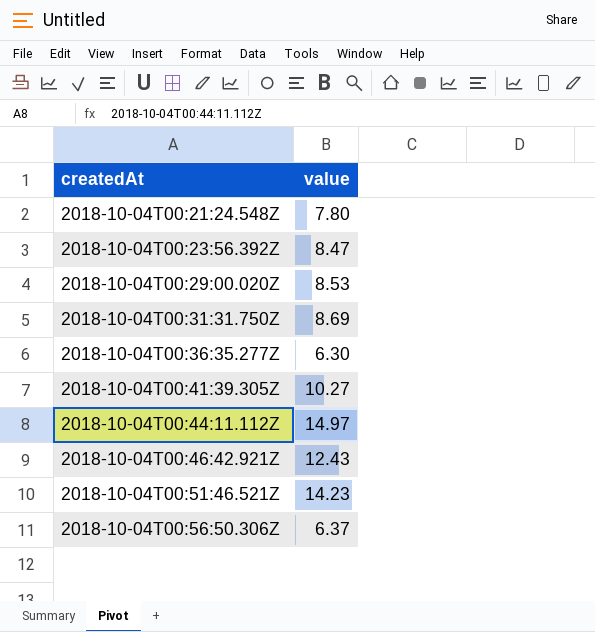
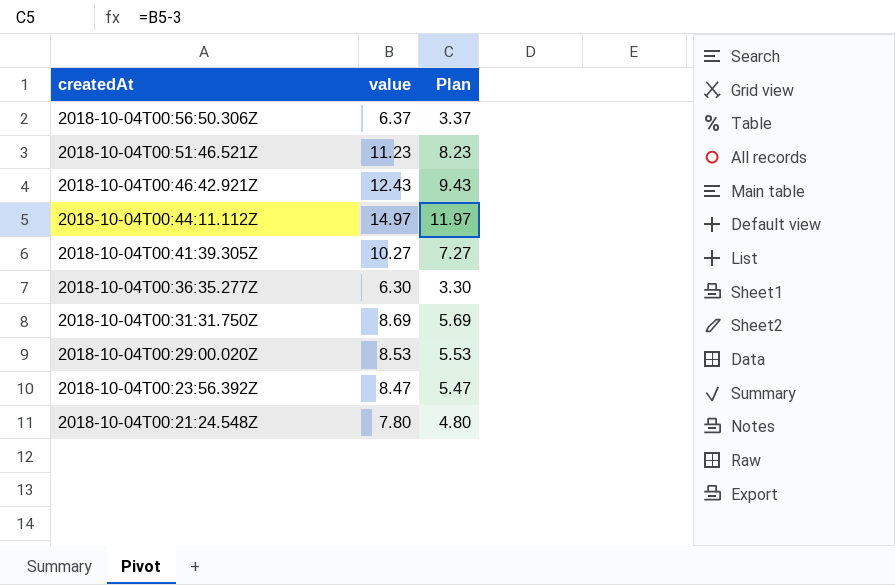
row order: createdAt ascending -> createdAt descending
column Plan | formula: none -> [value] - 3
2018-10-04T00:51:46.521Z | value: 14.23 -> 11.23

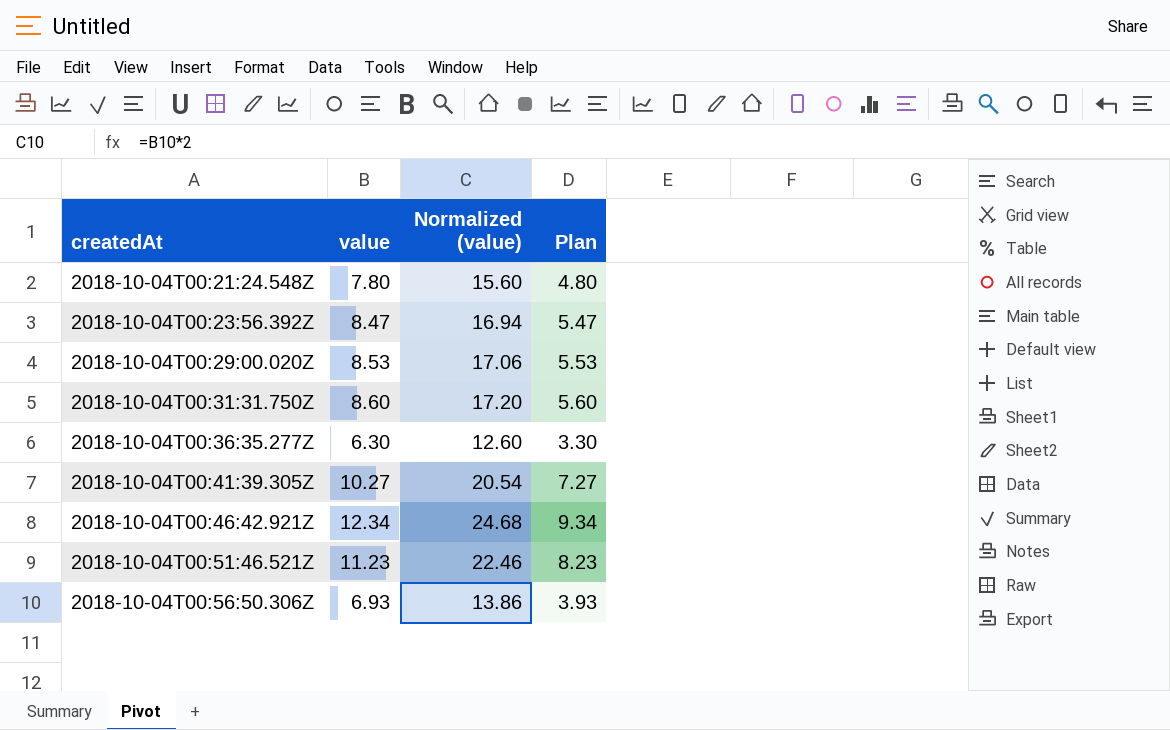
row order: createdAt descending -> createdAt ascending
column Normalized (value) | formula: none -> [value] * 2
row 2018-10-04T00:44:11.112Z: 14.97 | 11.97 -> none
2018-10-04T00:31:31.750Z | value: 8.69 -> 8.60
2018-10-04T00:31:31.750Z | Plan: 5.69 -> 5.60
2018-10-04T00:46:42.921Z | value: 12.43 -> 12.34
2018-10-04T00:46:42.921Z | Plan: 9.43 -> 9.34
2018-10-04T00:56:50.306Z | value: 6.37 -> 6.93
2018-10-04T00:56:50.306Z | Plan: 3.37 -> 3.93

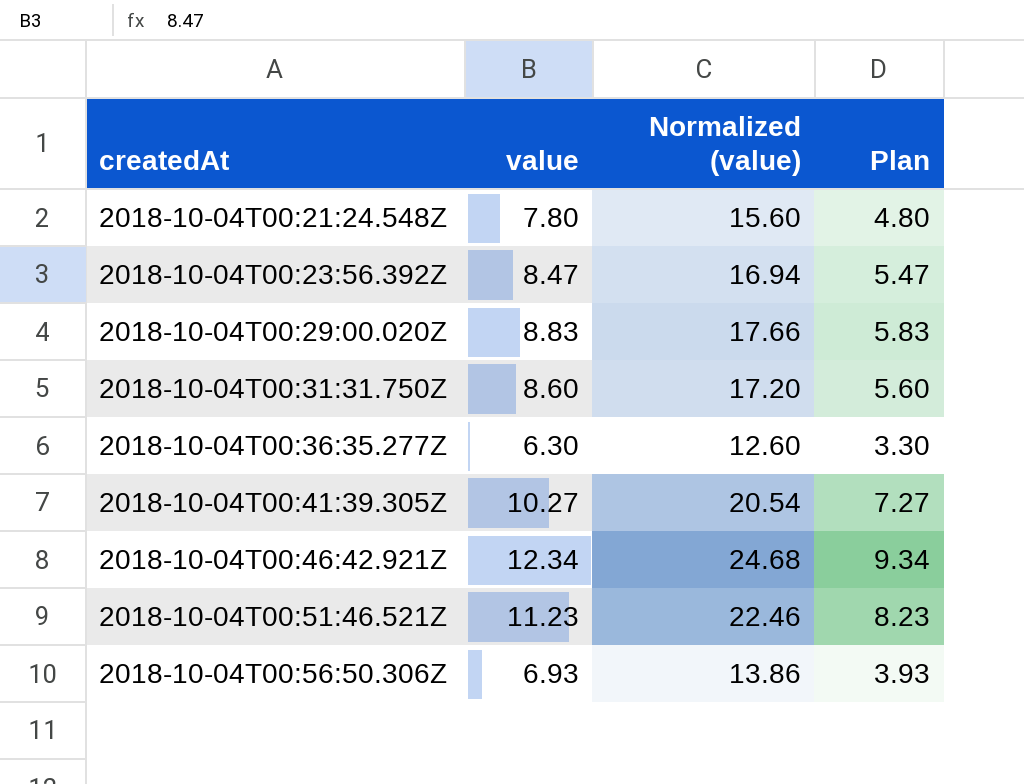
2018-10-04T00:29:00.020Z | value: 8.53 -> 8.83
2018-10-04T00:29:00.020Z | Normalized (value): 17.06 -> 17.66
2018-10-04T00:29:00.020Z | Plan: 5.53 -> 5.83

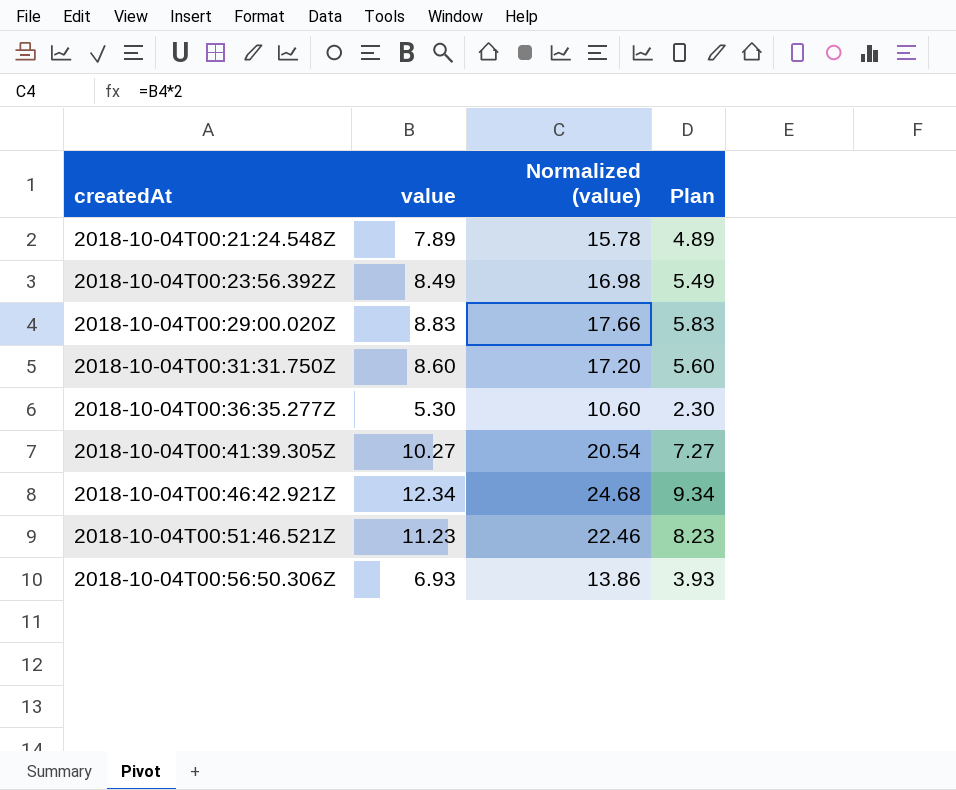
2018-10-04T00:21:24.548Z | value: 7.80 -> 7.89
2018-10-04T00:21:24.548Z | Normalized (value): 15.60 -> 15.78
2018-10-04T00:21:24.548Z | Plan: 4.80 -> 4.89
2018-10-04T00:23:56.392Z | value: 8.47 -> 8.49
2018-10-04T00:23:56.392Z | Normalized (value): 16.94 -> 16.98
2018-10-04T00:23:56.392Z | Plan: 5.47 -> 5.49
2018-10-04T00:36:35.277Z | value: 6.30 -> 5.30
2018-10-04T00:36:35.277Z | Normalized (value): 12.60 -> 10.60
2018-10-04T00:36:35.277Z | Plan: 3.30 -> 2.30

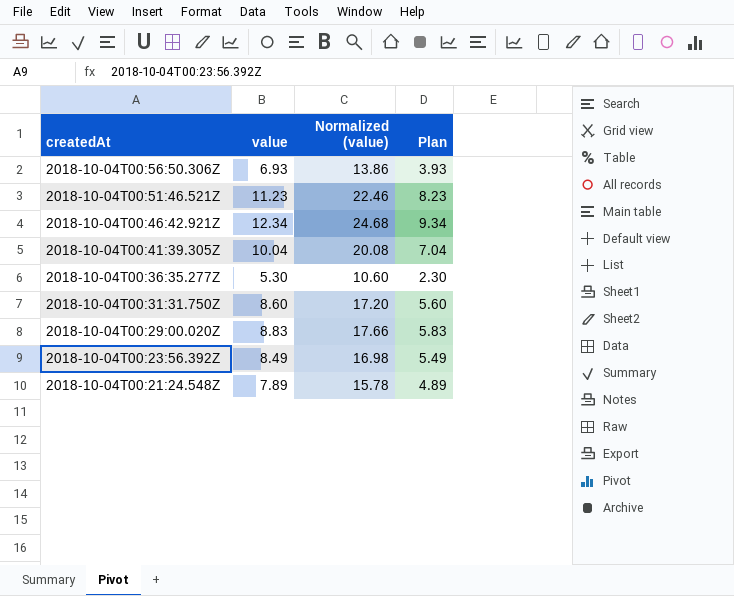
row order: createdAt ascending -> createdAt descending
2018-10-04T00:41:39.305Z | value: 10.27 -> 10.04
2018-10-04T00:41:39.305Z | Normalized (value): 20.54 -> 20.08
2018-10-04T00:41:39.305Z | Plan: 7.27 -> 7.04

